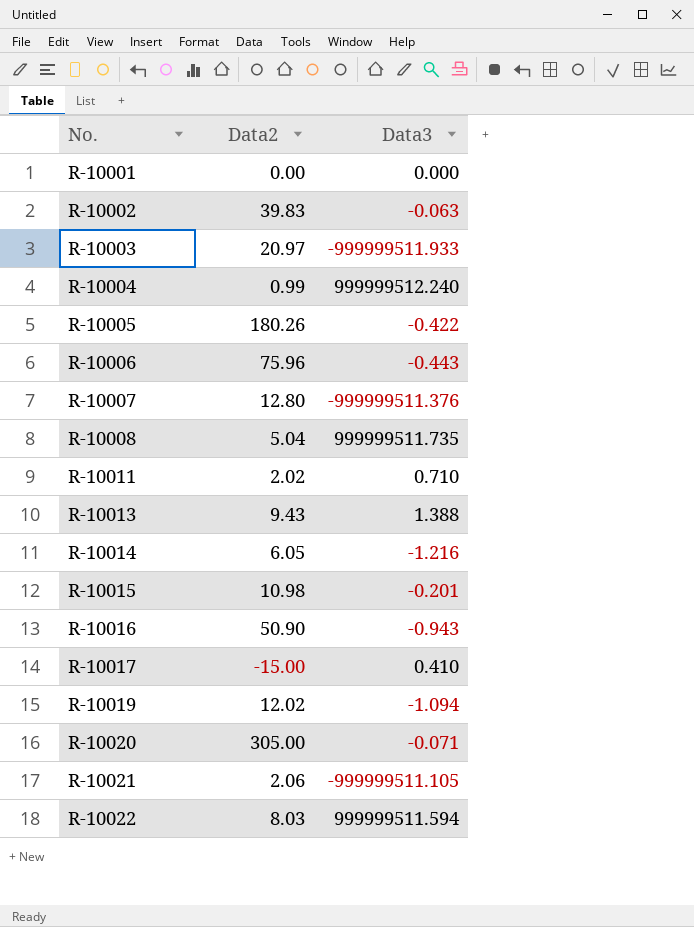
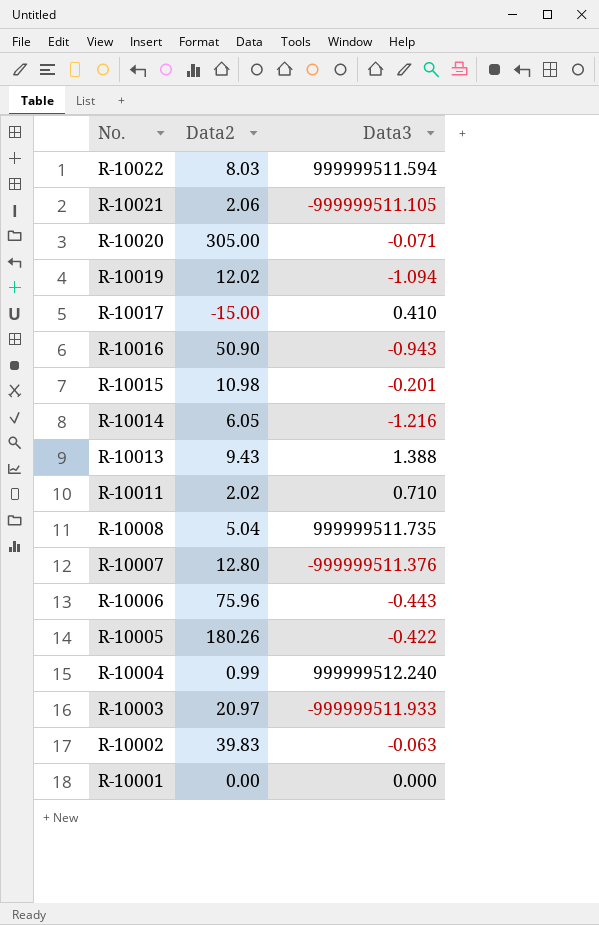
row order: No. ascending -> No. descending

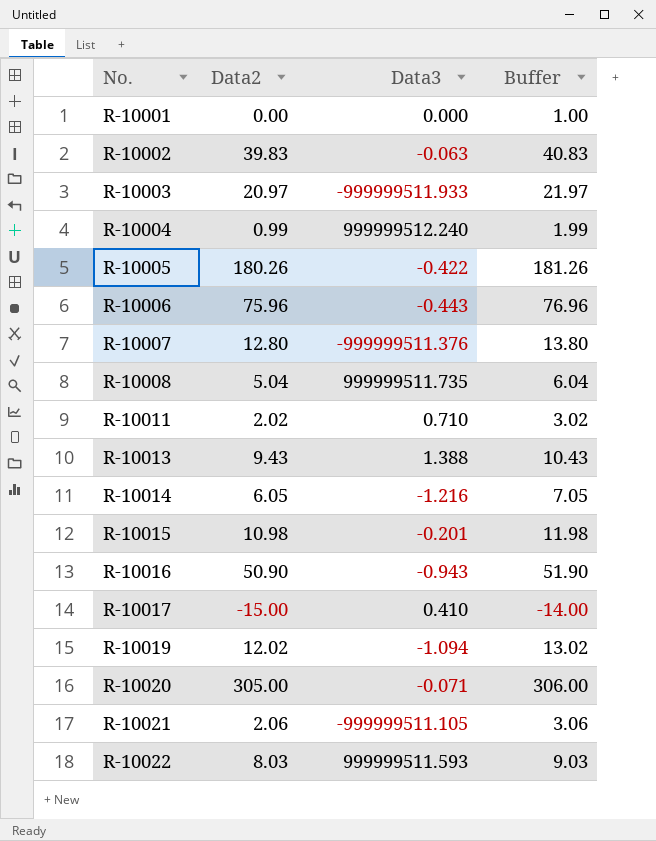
row order: No. descending -> No. ascending
column Buffer | formula: none -> [Data2] + 1
R-10022 | Data3: 999999511.594 -> 999999511.593

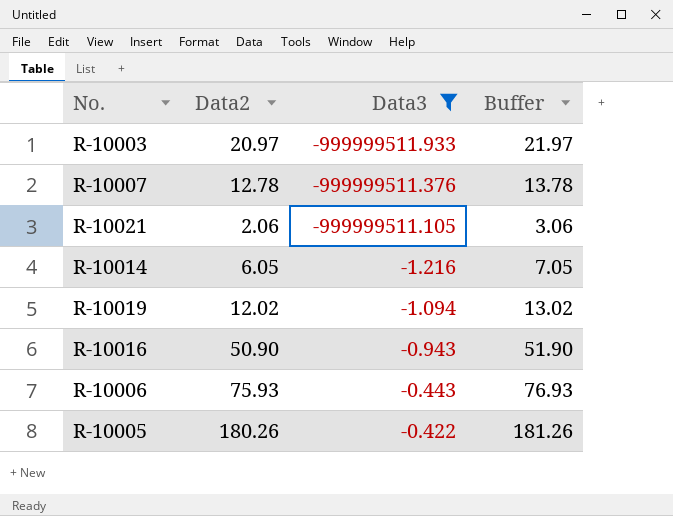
filter: none -> Data3 <= -0.422
row order: No. ascending -> Data3 ascending
R-10007 | Data2: 12.80 -> 12.78
R-10007 | Buffer: 13.80 -> 13.78
R-10006 | Data2: 75.96 -> 75.93
R-10006 | Buffer: 76.96 -> 76.93

